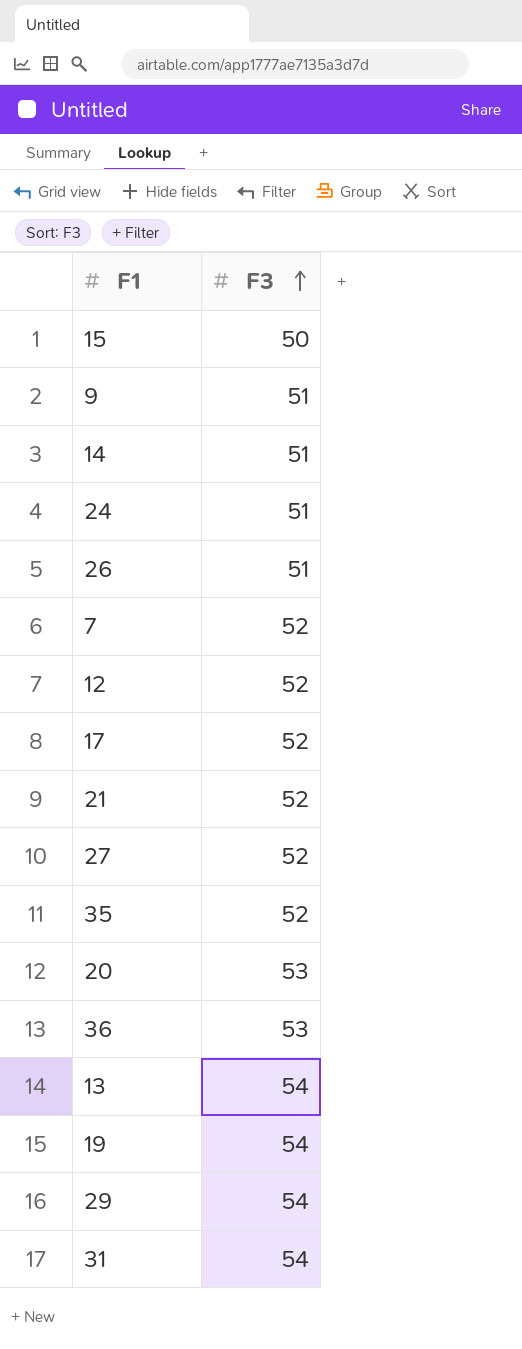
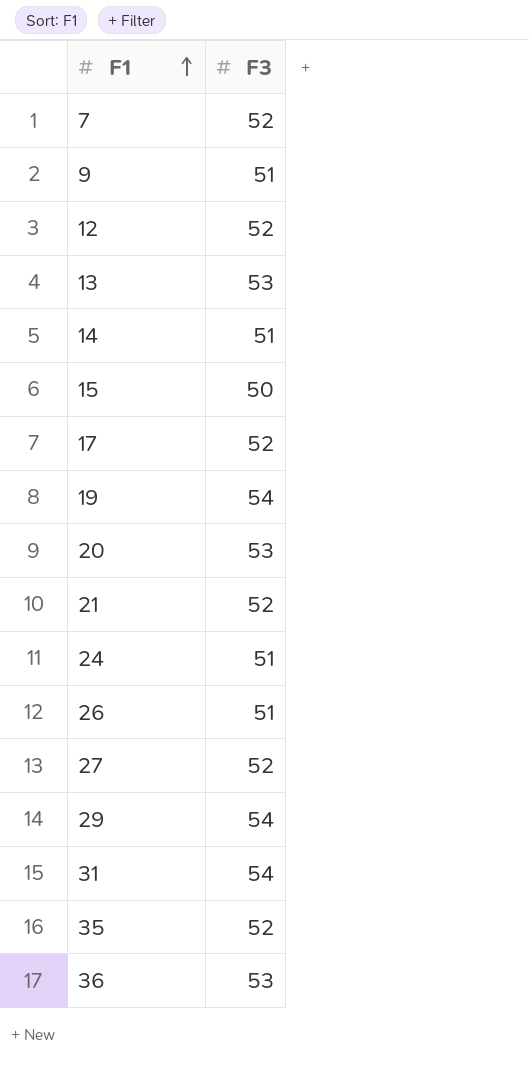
row order: F3 ascending -> F1 ascending
13 | F3: 54 -> 53

